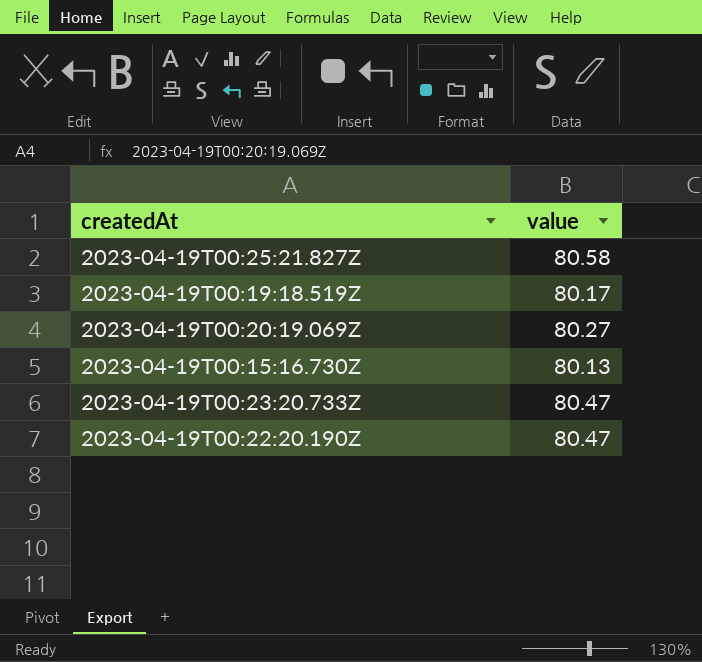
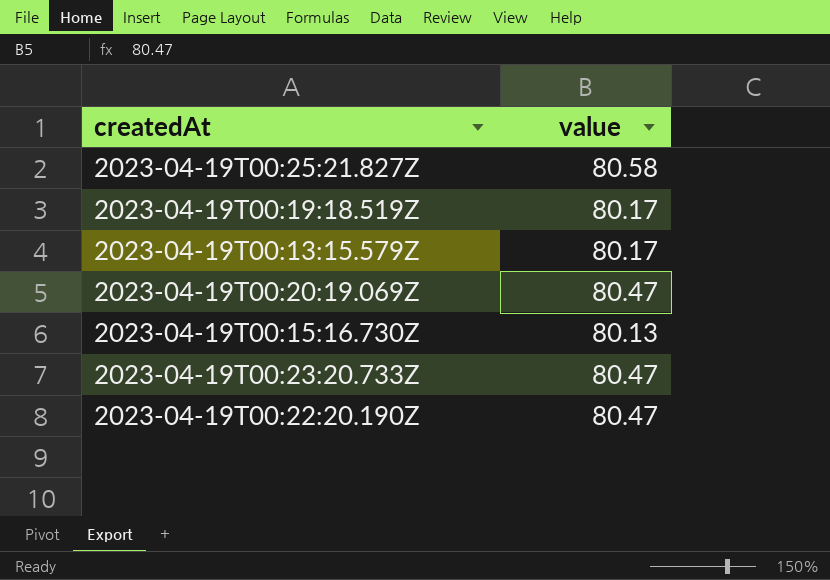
row 2023-04-19T00:13:15.579Z: none -> 80.17
2023-04-19T00:20:19.069Z | value: 80.27 -> 80.47

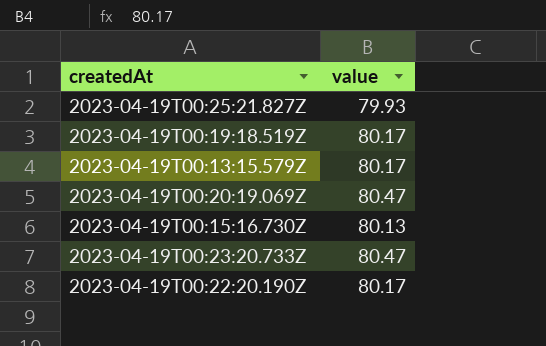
2023-04-19T00:25:21.827Z | value: 80.58 -> 79.93
2023-04-19T00:22:20.190Z | value: 80.47 -> 80.17

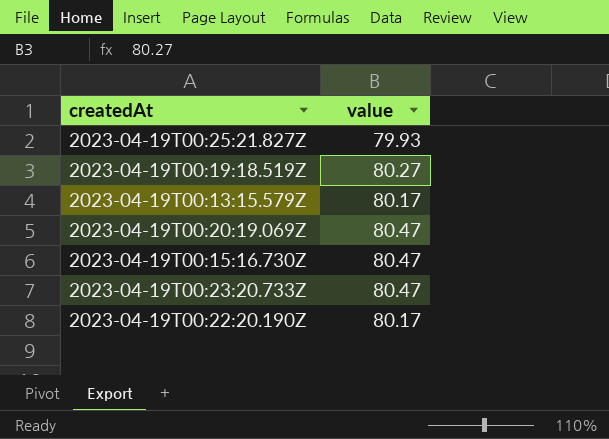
2023-04-19T00:19:18.519Z | value: 80.17 -> 80.27
2023-04-19T00:15:16.730Z | value: 80.13 -> 80.47

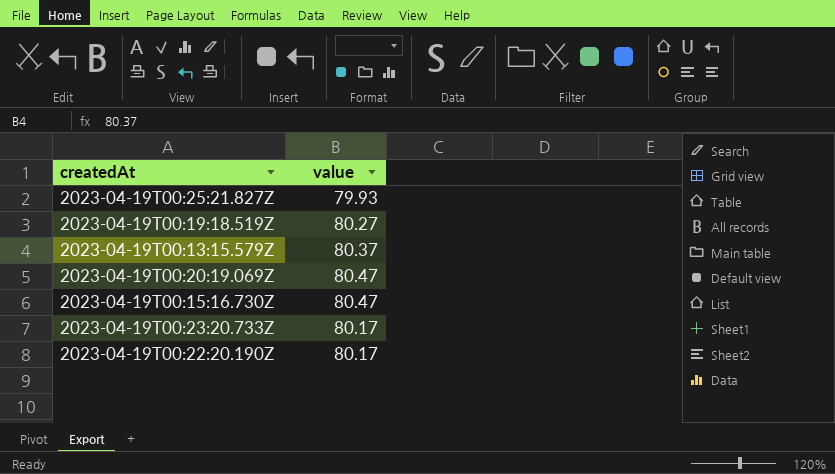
2023-04-19T00:13:15.579Z | value: 80.17 -> 80.37
2023-04-19T00:23:20.733Z | value: 80.47 -> 80.17

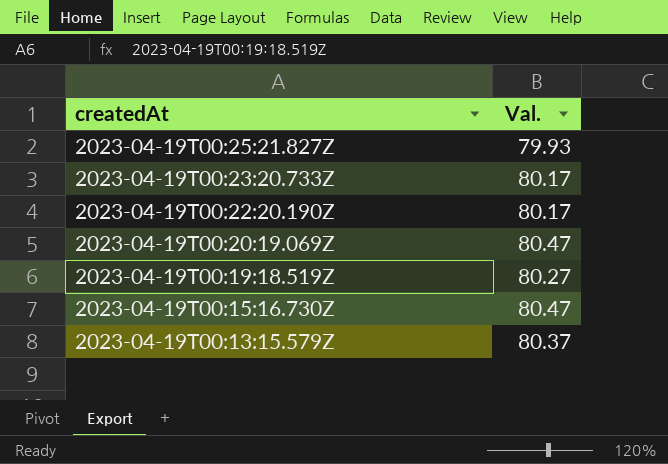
row order: none -> createdAt descending
column name: value -> Val.

